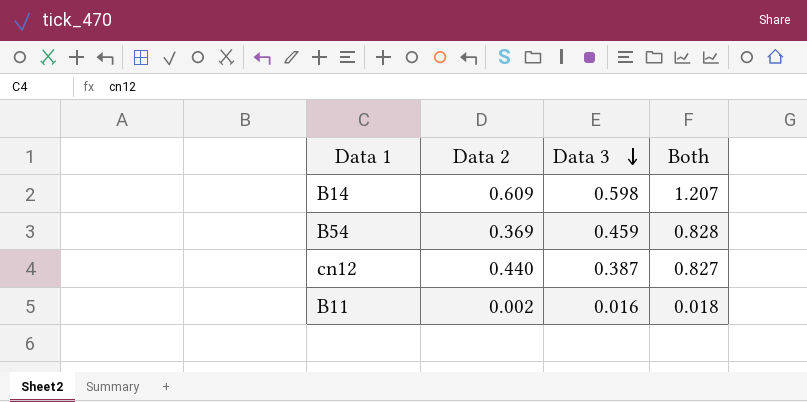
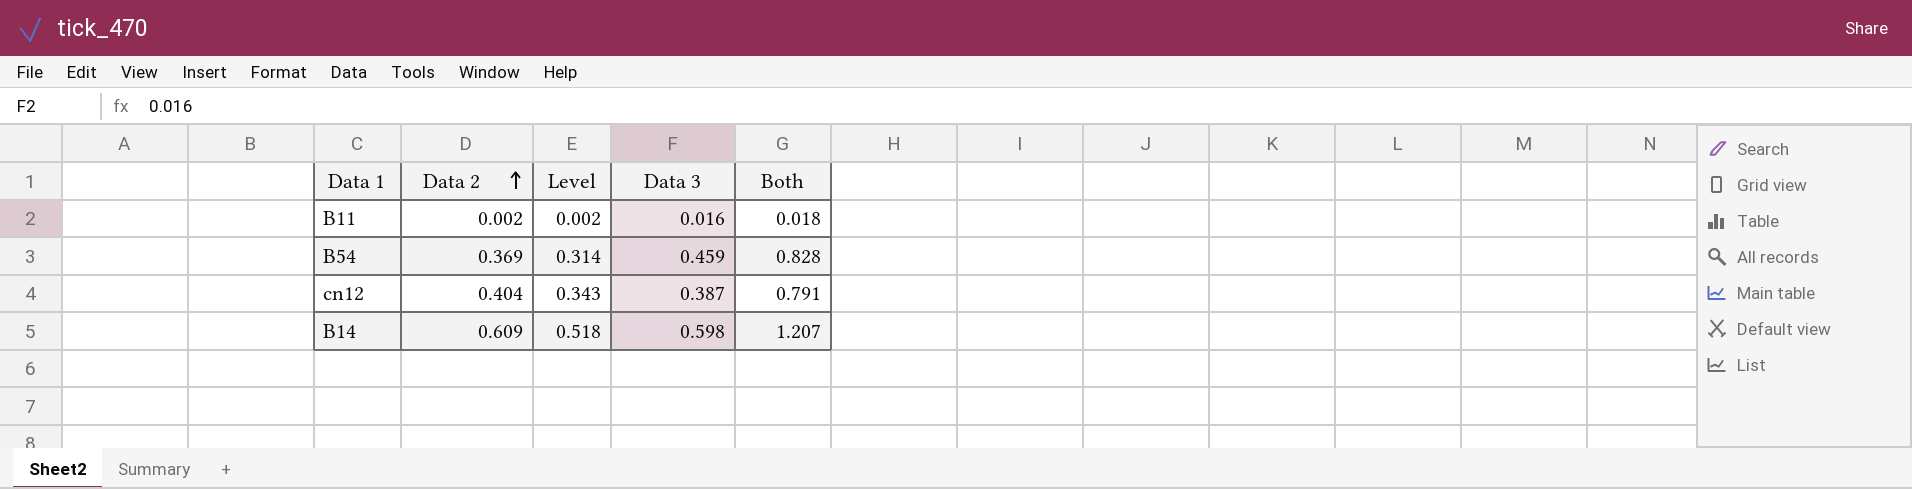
row order: Data 3 descending -> Data 2 ascending
column Level | formula: none -> [Data 2] * 0.85
cn12 | Data 2: 0.440 -> 0.404
cn12 | Both: 0.827 -> 0.791

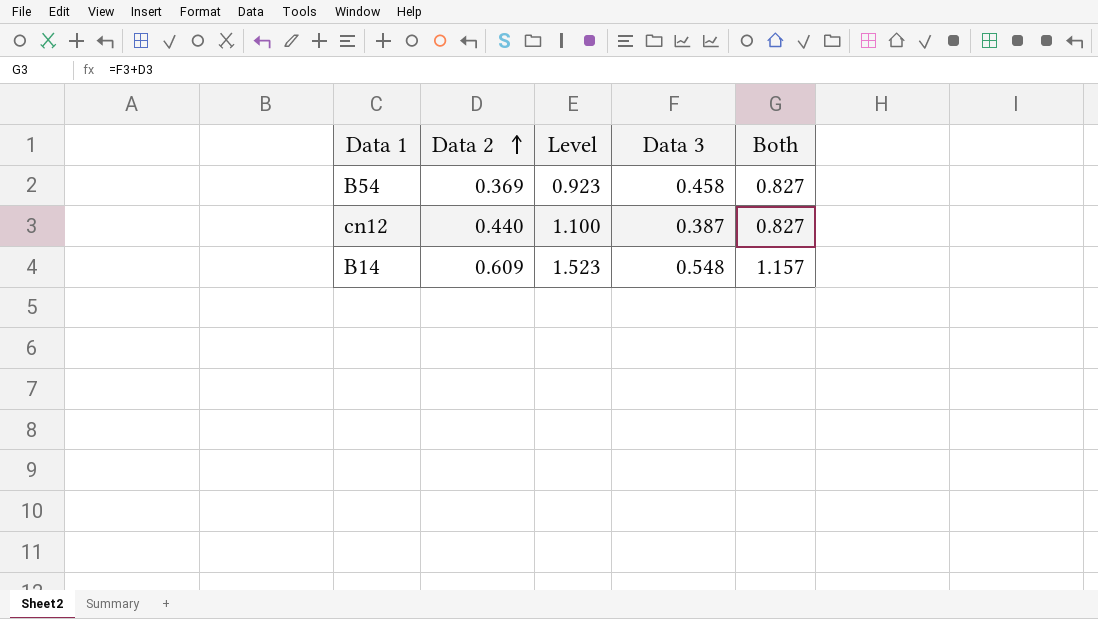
column Level | formula: [Data 2] * 0.85 -> [Data 2] * 2.5
row B11: 0.002 | 0.002 | 0.016 | 0.018 -> none
B54 | Data 3: 0.459 -> 0.458
B54 | Both: 0.828 -> 0.827
cn12 | Data 2: 0.404 -> 0.440
cn12 | Both: 0.791 -> 0.827
B14 | Data 3: 0.598 -> 0.548
B14 | Both: 1.207 -> 1.157

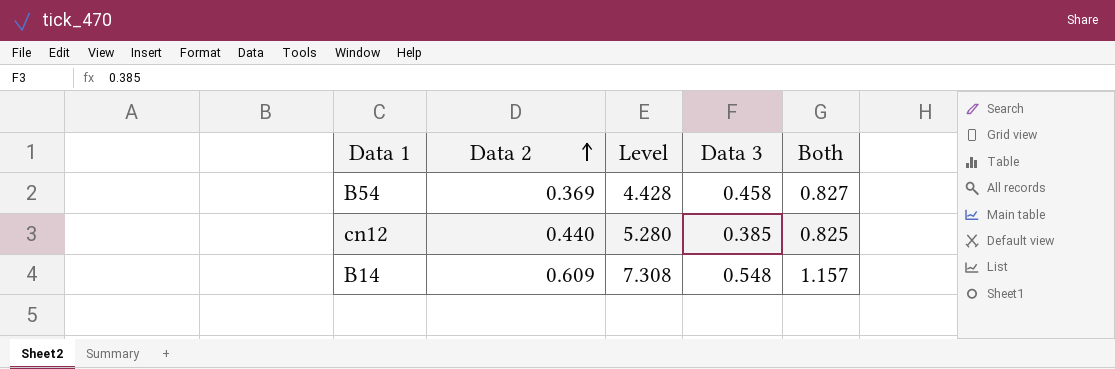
column Level | formula: [Data 2] * 2.5 -> [Data 2] * 12
cn12 | Data 3: 0.387 -> 0.385
cn12 | Both: 0.827 -> 0.825

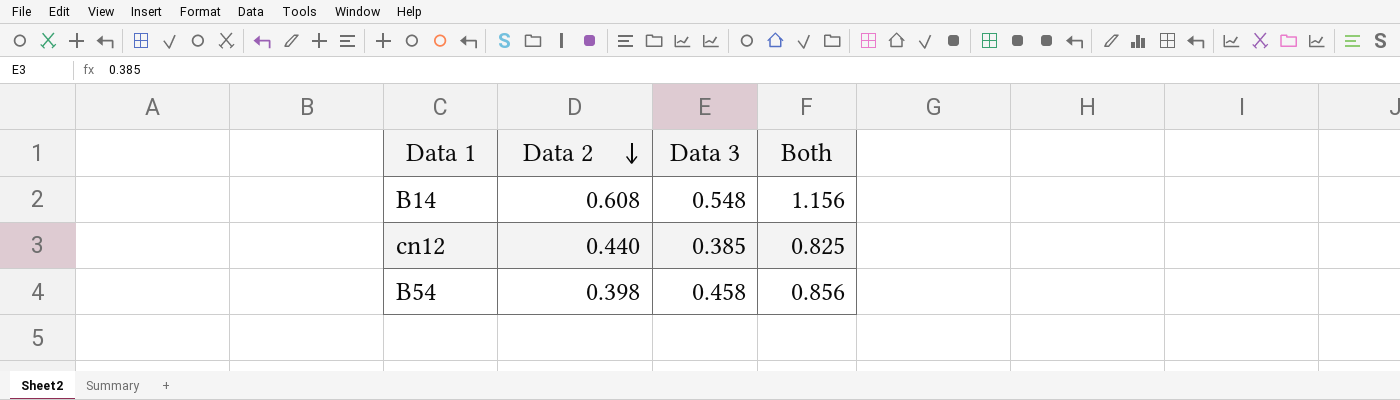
row order: Data 2 ascending -> Data 2 descending
column Level | formula: [Data 2] * 12 -> none
B14 | Data 2: 0.609 -> 0.608
B14 | Both: 1.157 -> 1.156
B54 | Data 2: 0.369 -> 0.398
B54 | Both: 0.827 -> 0.856

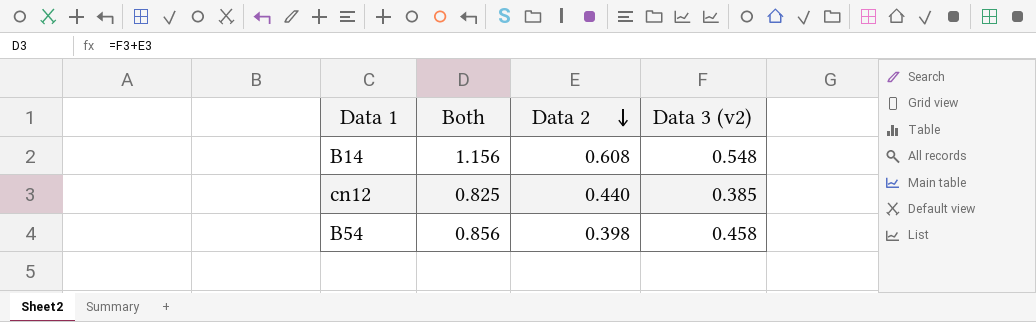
column Both | position: 4 -> 2
column name: Data 3 -> Data 3 (v2)

